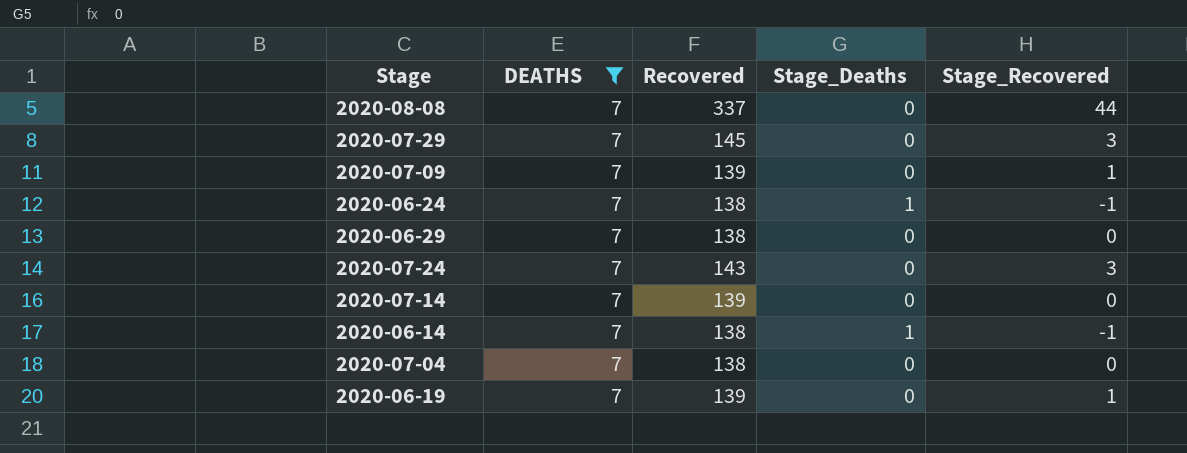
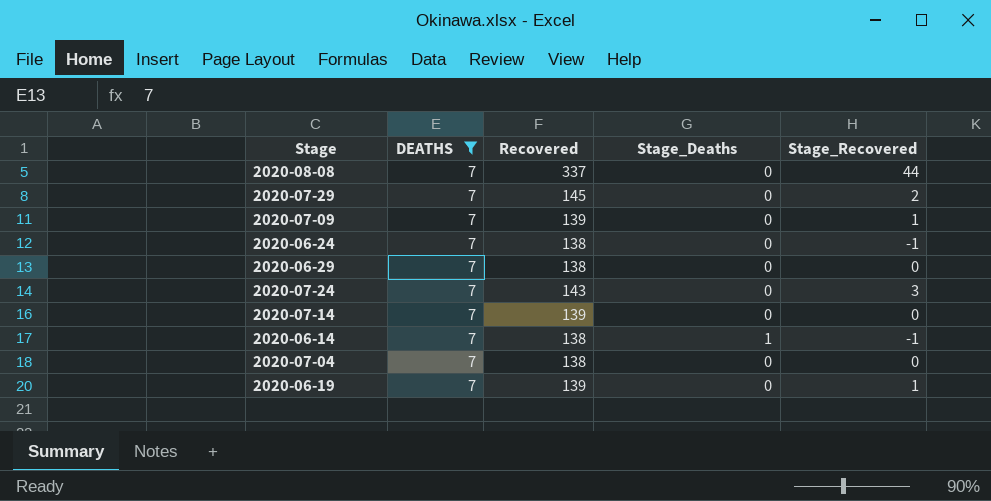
2020-07-29 | Stage_Recovered: 3 -> 2
2020-06-24 | Stage_Deaths: 1 -> 0

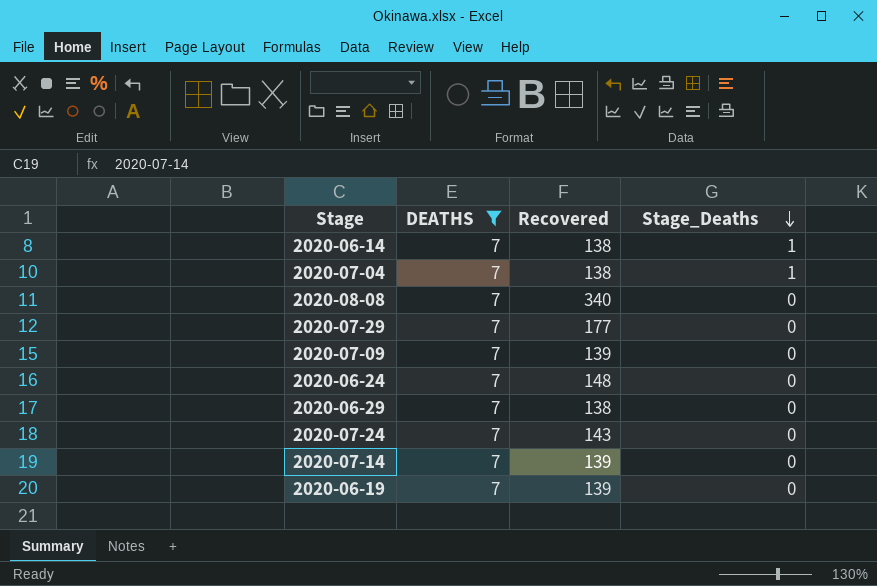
row order: none -> Stage_Deaths descending
column Stage_Recovered | position: 5 -> none
2020-07-04 | Stage_Deaths: 0 -> 1
2020-08-08 | Recovered: 337 -> 340
2020-07-29 | Recovered: 145 -> 177
2020-06-24 | Recovered: 138 -> 148

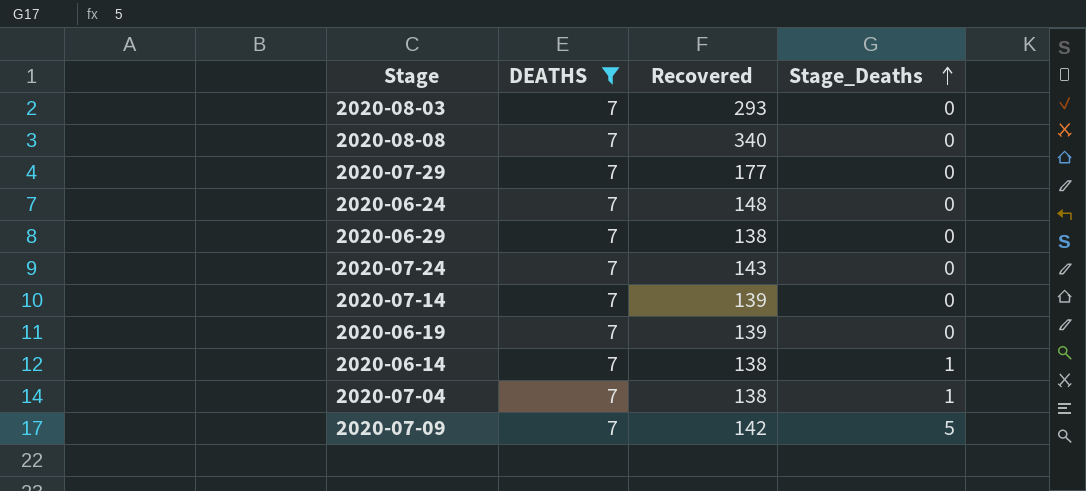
row order: Stage_Deaths descending -> Stage_Deaths ascending
row 2020-08-03: none -> 7 | 293 | 0
2020-07-09 | Recovered: 139 -> 142
2020-07-09 | Stage_Deaths: 0 -> 5

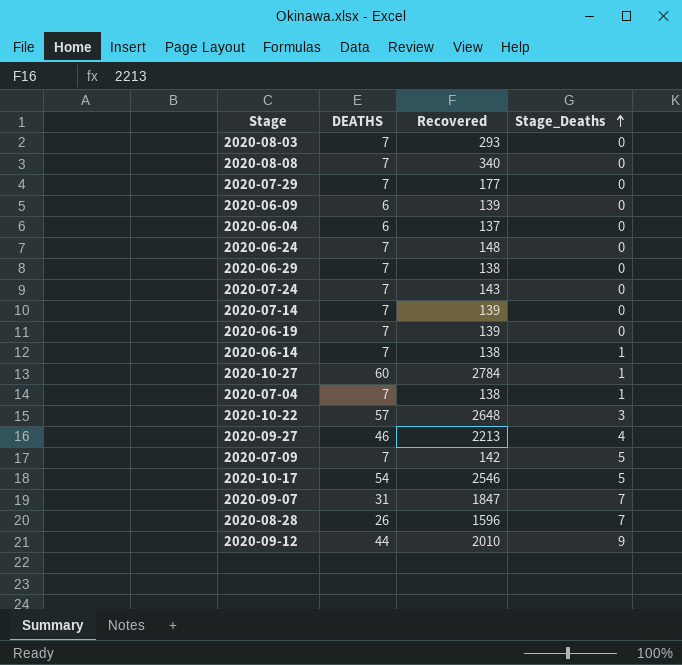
filter: DEATHS = 7 -> none

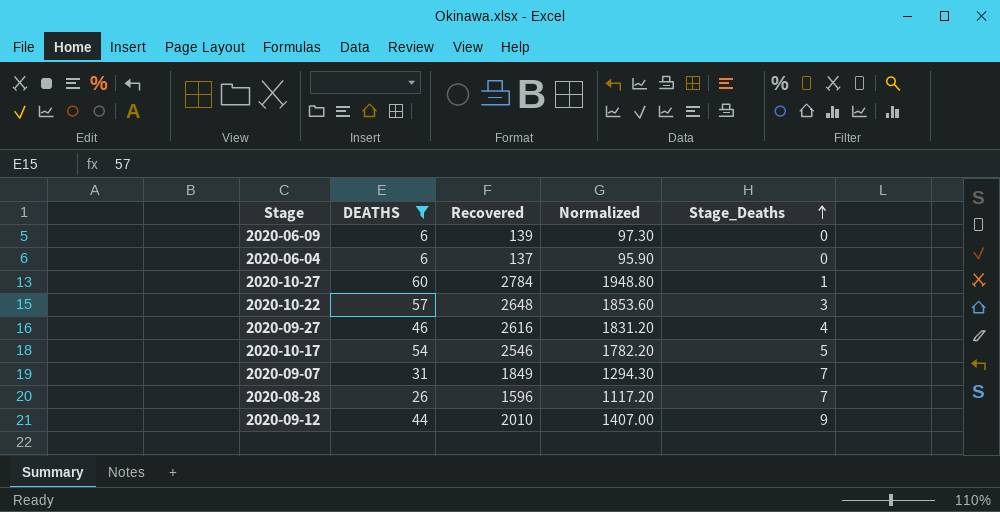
filter: none -> DEATHS != 7
column Normalized | formula: none -> [Recovered] * 0.7
2020-09-27 | Recovered: 2213 -> 2616
2020-09-07 | Recovered: 1847 -> 1849

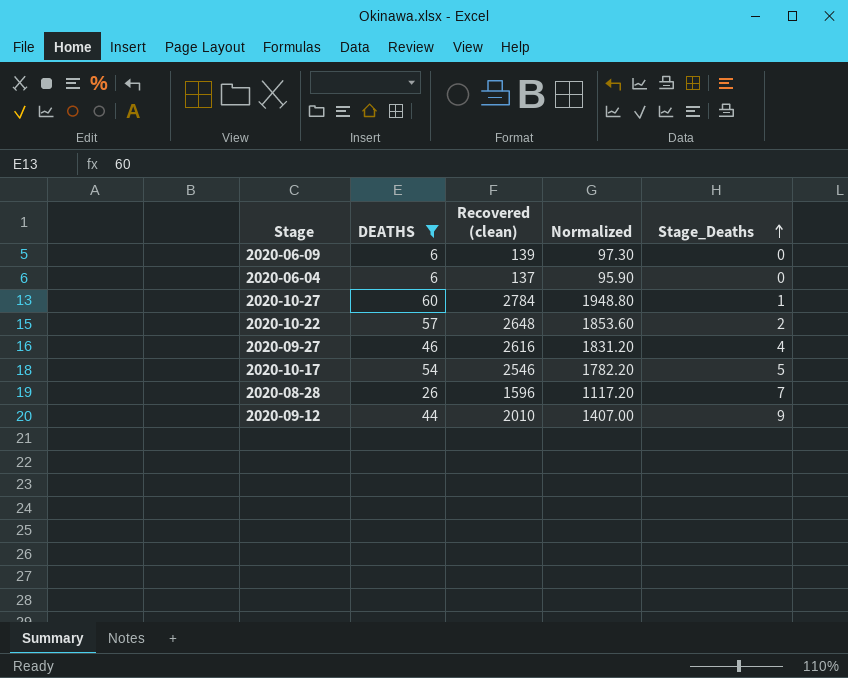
column name: Recovered -> Recovered (clean)
row 2020-09-07: 31 | 1849 | 1294.30 | 7 -> none
2020-10-22 | Stage_Deaths: 3 -> 2

